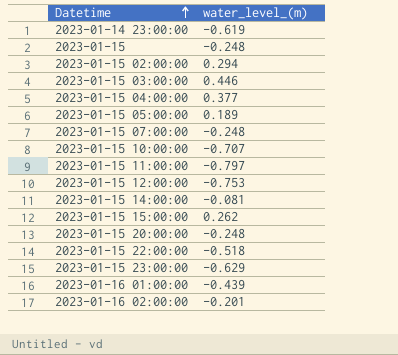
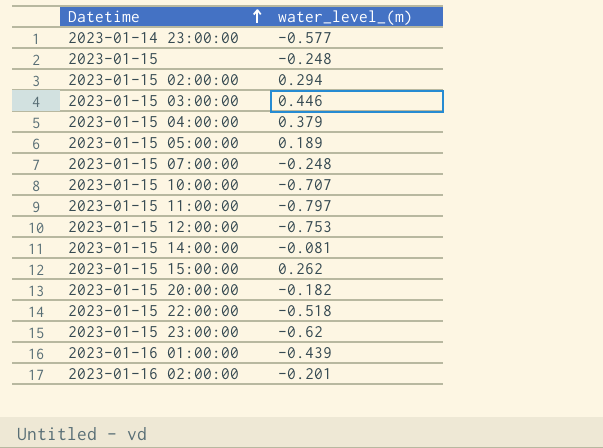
2023-01-14 23:00:00 | water_level_(m): -0.619 -> -0.577
2023-01-15 04:00:00 | water_level_(m): 0.377 -> 0.379
2023-01-15 20:00:00 | water_level_(m): -0.248 -> -0.182
2023-01-15 23:00:00 | water_level_(m): -0.629 -> -0.62

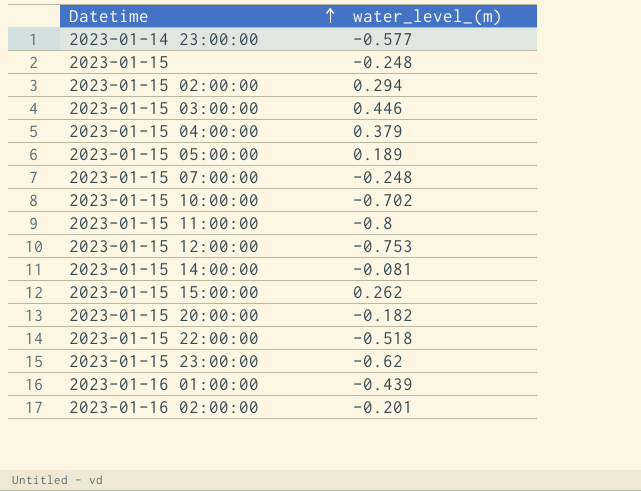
2023-01-15 10:00:00 | water_level_(m): -0.707 -> -0.702
2023-01-15 11:00:00 | water_level_(m): -0.797 -> -0.8

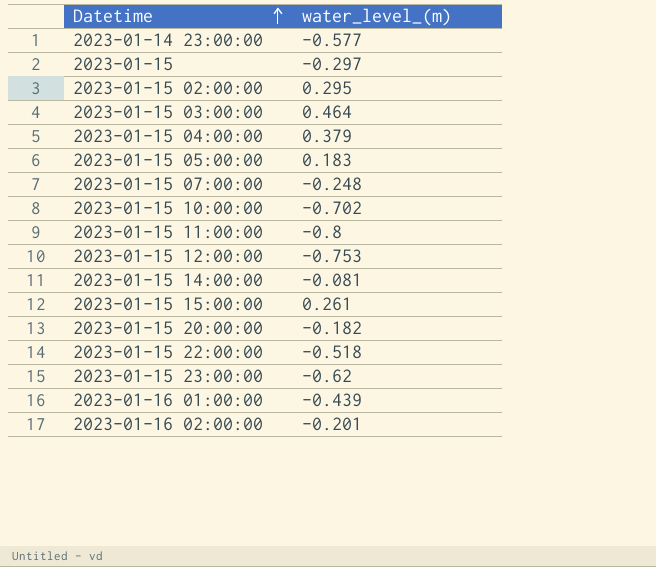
2023-01-15 | water_level_(m): -0.248 -> -0.297
2023-01-15 02:00:00 | water_level_(m): 0.294 -> 0.295
2023-01-15 03:00:00 | water_level_(m): 0.446 -> 0.464
2023-01-15 05:00:00 | water_level_(m): 0.189 -> 0.183
2023-01-15 15:00:00 | water_level_(m): 0.262 -> 0.261

